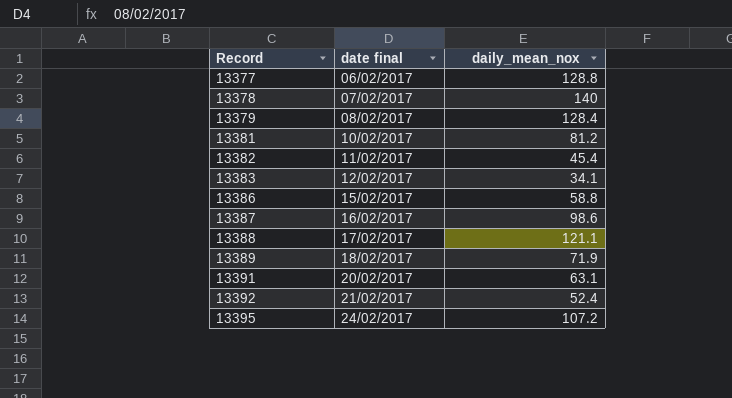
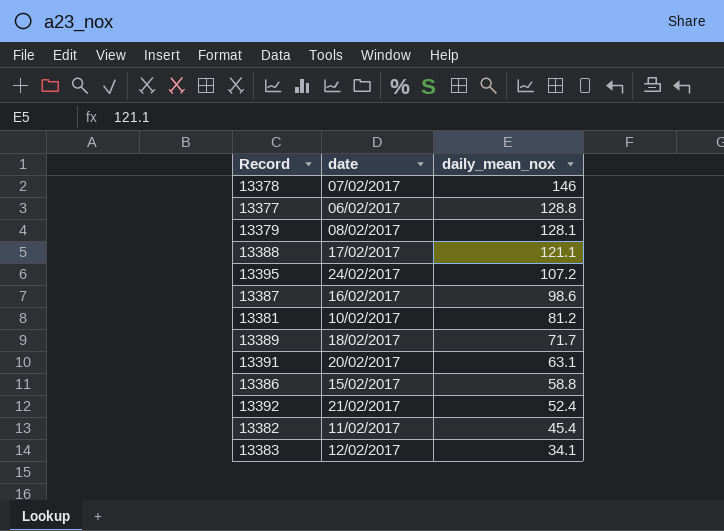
row order: Record ascending -> daily_mean_nox descending
column name: date final -> date
13378 | daily_mean_nox: 140 -> 146
13379 | daily_mean_nox: 128.4 -> 128.1
13389 | daily_mean_nox: 71.9 -> 71.7

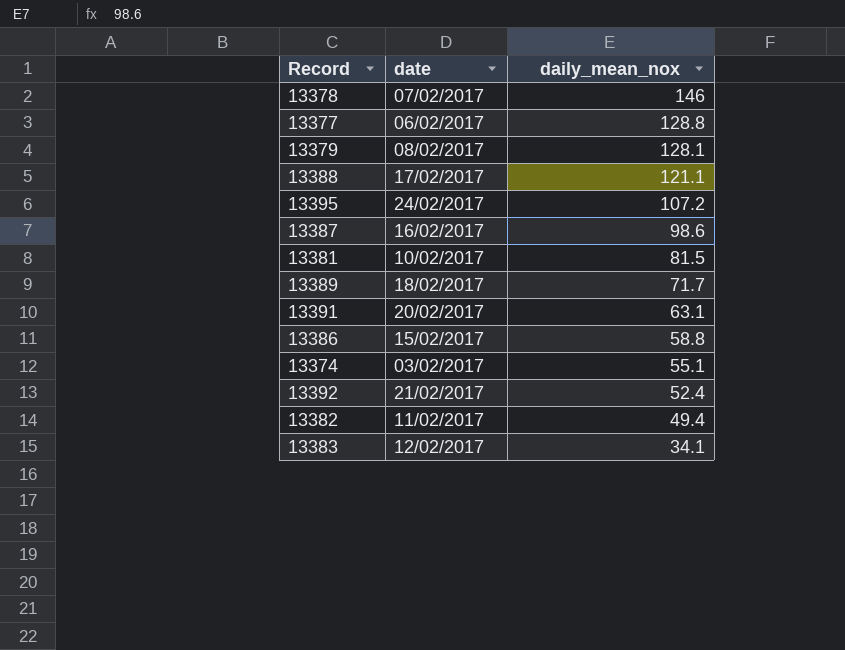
13381 | daily_mean_nox: 81.2 -> 81.5
row 13374: none -> 03/02/2017 | 55.1
13382 | daily_mean_nox: 45.4 -> 49.4

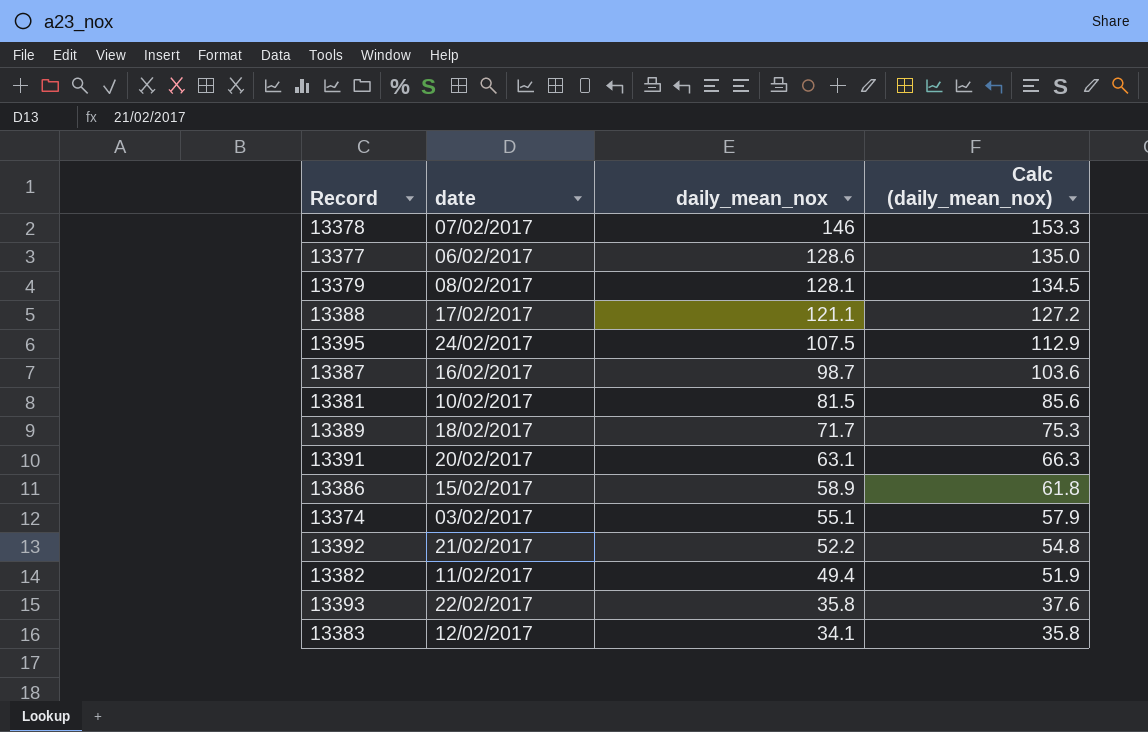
column Calc (daily_mean_nox) | formula: none -> [daily_mean_nox] * 1.05
13377 | daily_mean_nox: 128.8 -> 128.6
13395 | daily_mean_nox: 107.2 -> 107.5
13387 | daily_mean_nox: 98.6 -> 98.7
13386 | daily_mean_nox: 58.8 -> 58.9
13392 | daily_mean_nox: 52.4 -> 52.2
row 13393: none -> 22/02/2017 | 35.8 | 37.6

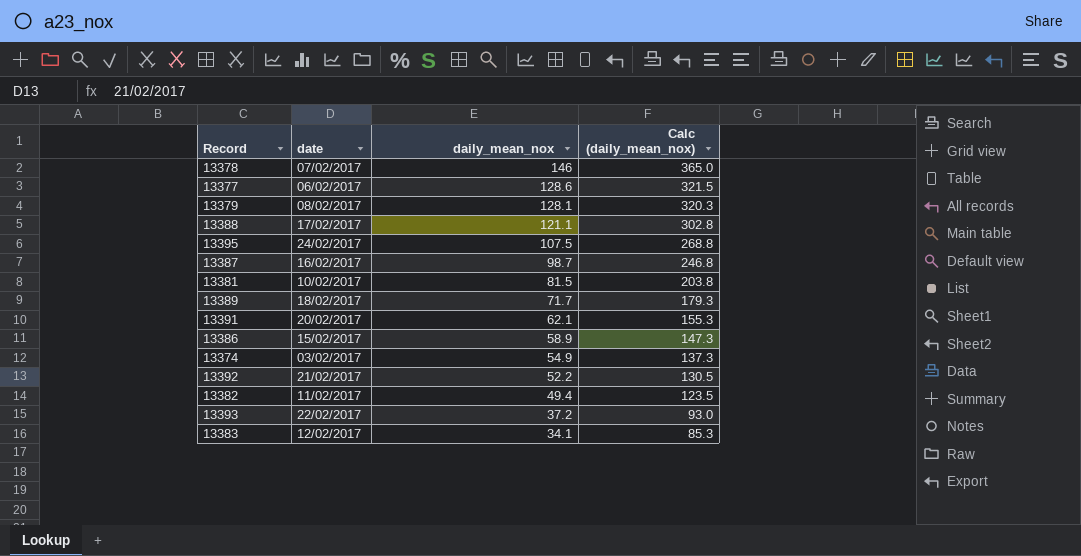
column Calc (daily_mean_nox) | formula: [daily_mean_nox] * 1.05 -> [daily_mean_nox] * 2.5
13391 | daily_mean_nox: 63.1 -> 62.1
13374 | daily_mean_nox: 55.1 -> 54.9
13393 | daily_mean_nox: 35.8 -> 37.2

